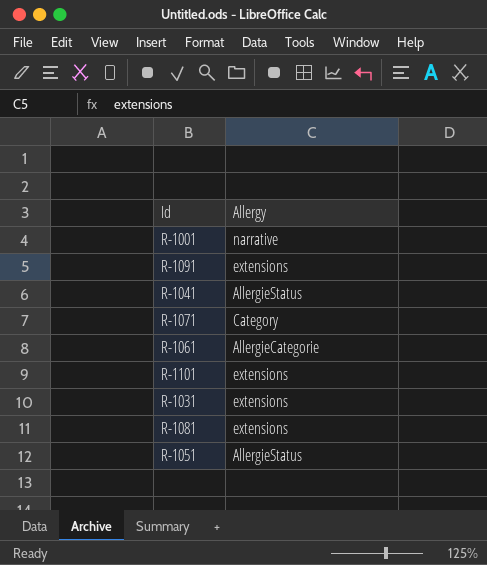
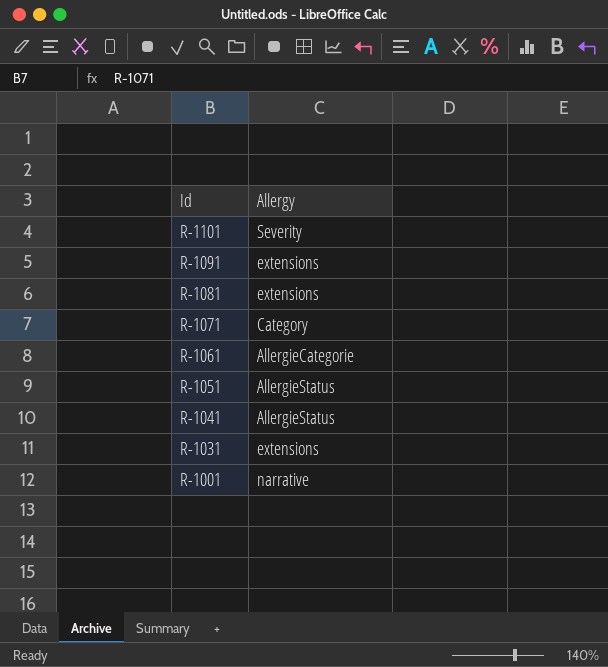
row order: none -> Id descending
R-1101 | Allergy: extensions -> Severity

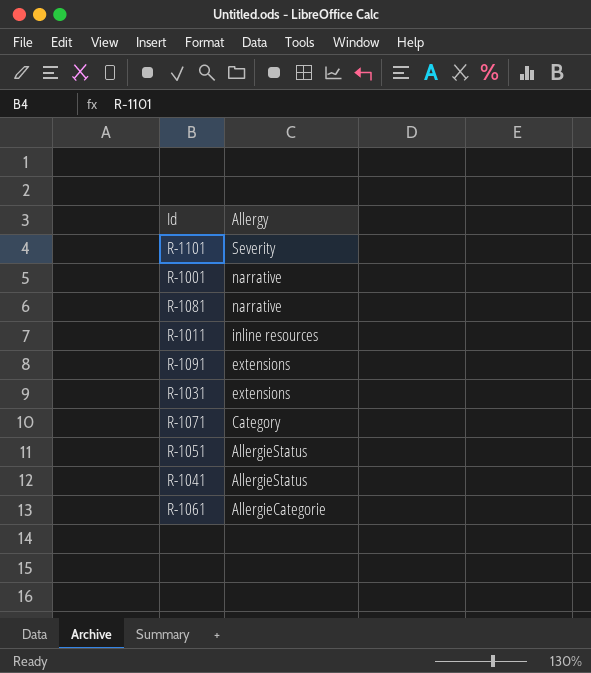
row order: Id descending -> Allergy descending
R-1081 | Allergy: extensions -> narrative
row R-1011: none -> inline resources

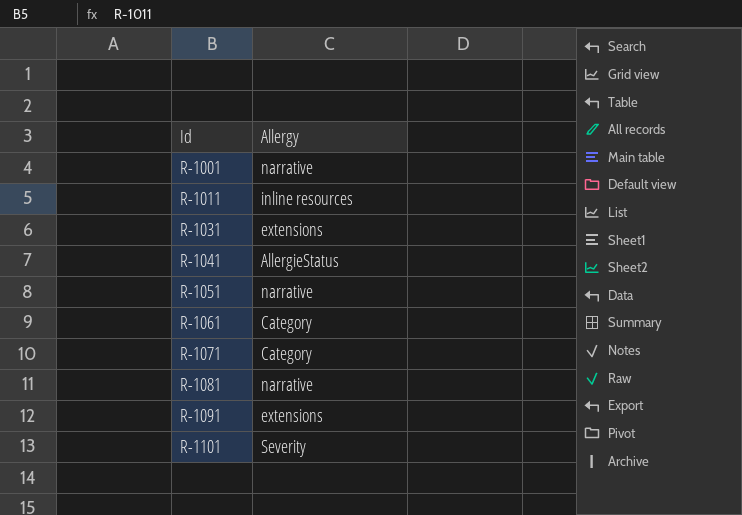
row order: Allergy descending -> Id ascending
R-1051 | Allergy: AllergieStatus -> narrative
R-1061 | Allergy: AllergieCategorie -> Category

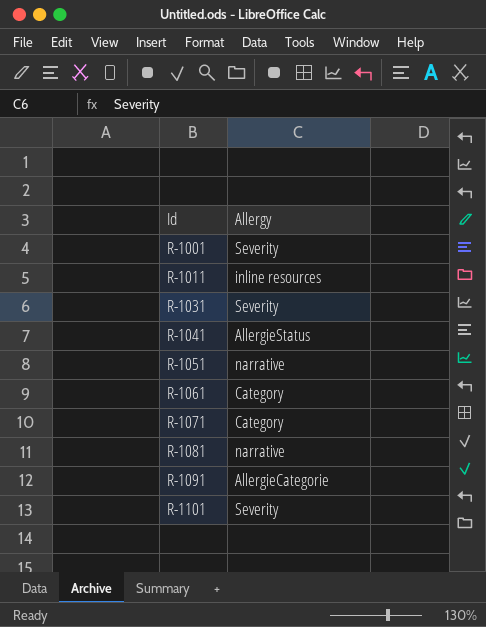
R-1001 | Allergy: narrative -> Severity
R-1031 | Allergy: extensions -> Severity
R-1091 | Allergy: extensions -> AllergieCategorie

